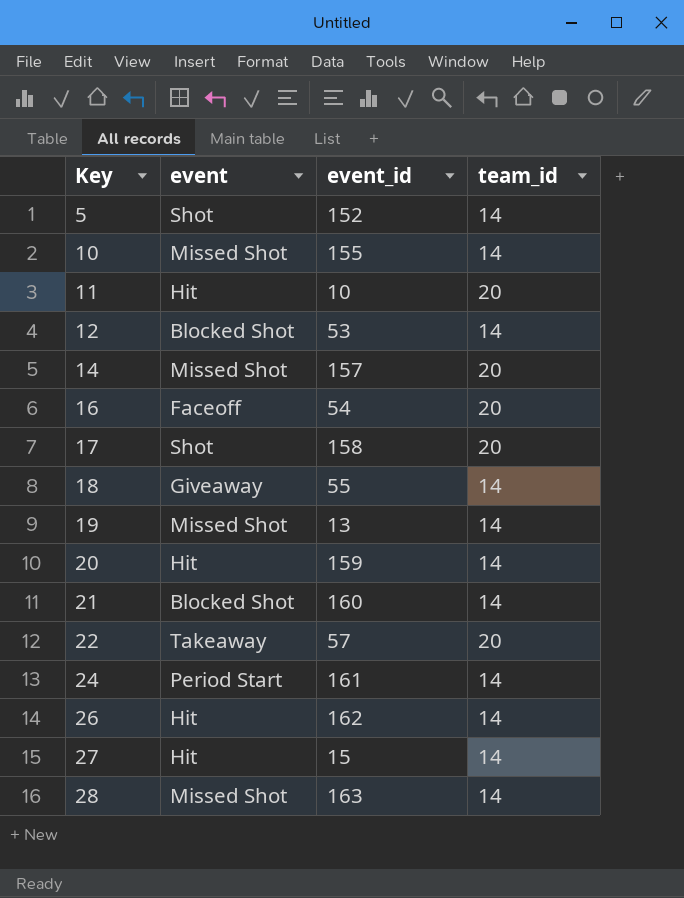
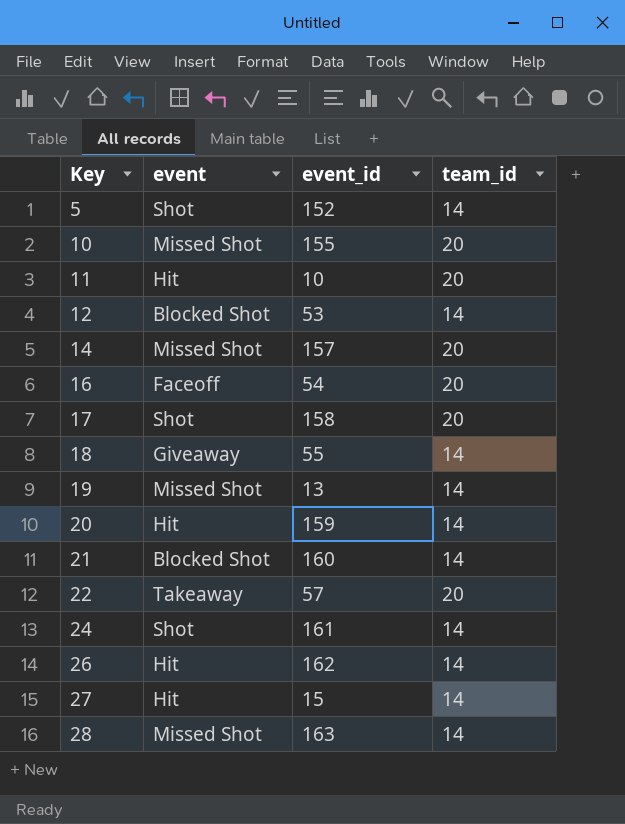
10 | team_id: 14 -> 20
24 | event: Period Start -> Shot

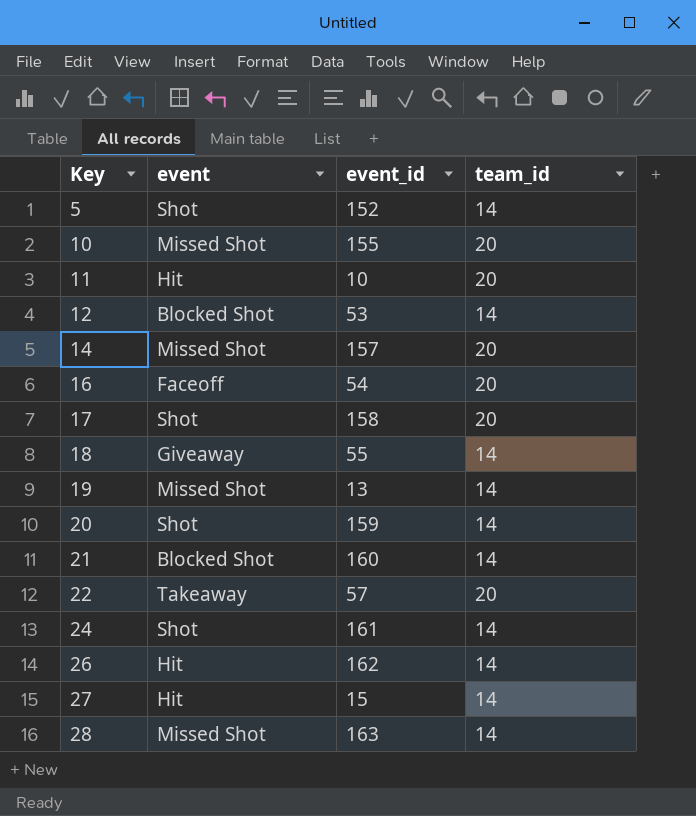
20 | event: Hit -> Shot

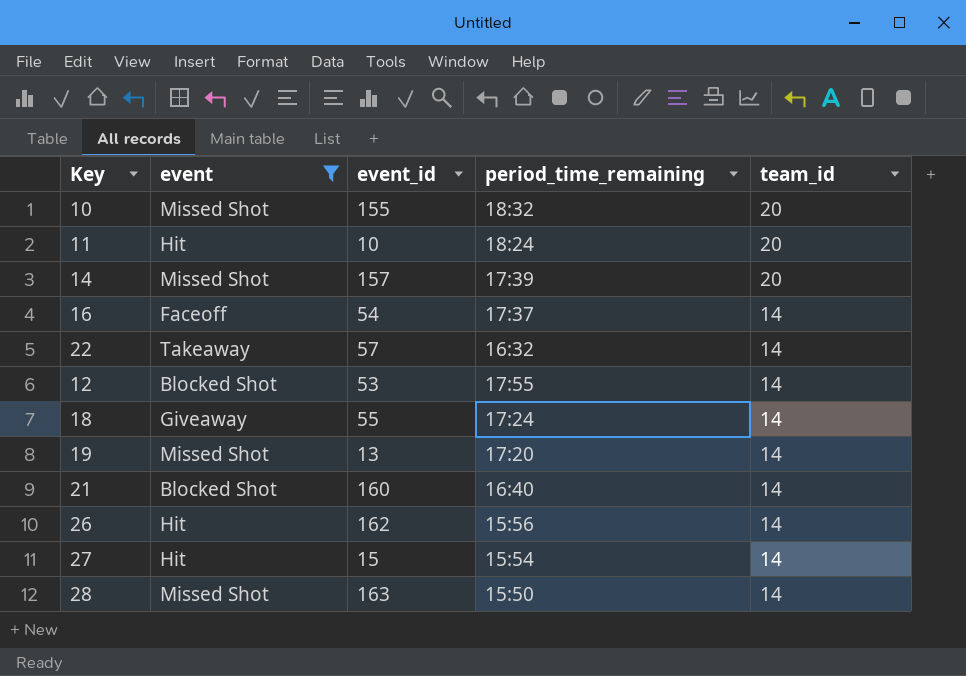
filter: none -> event != Shot
row order: Key ascending -> team_id descending
column period_time_remaining | position: none -> 4
16 | team_id: 20 -> 14
22 | team_id: 20 -> 14

